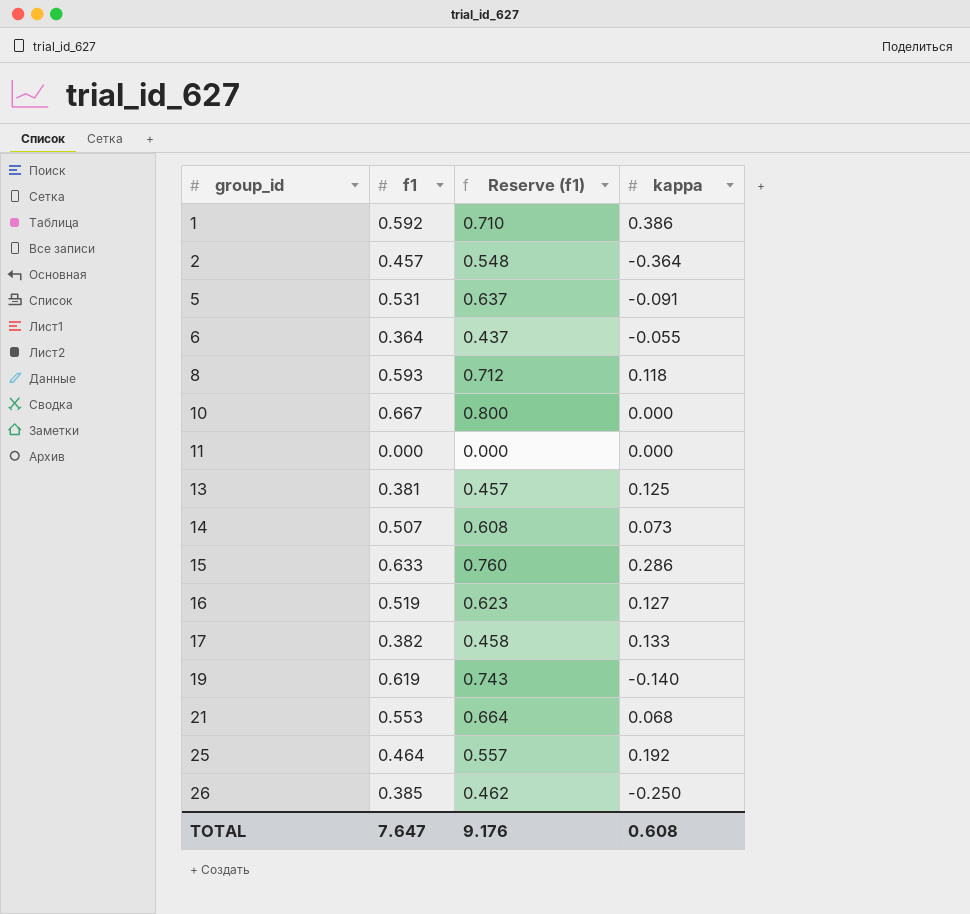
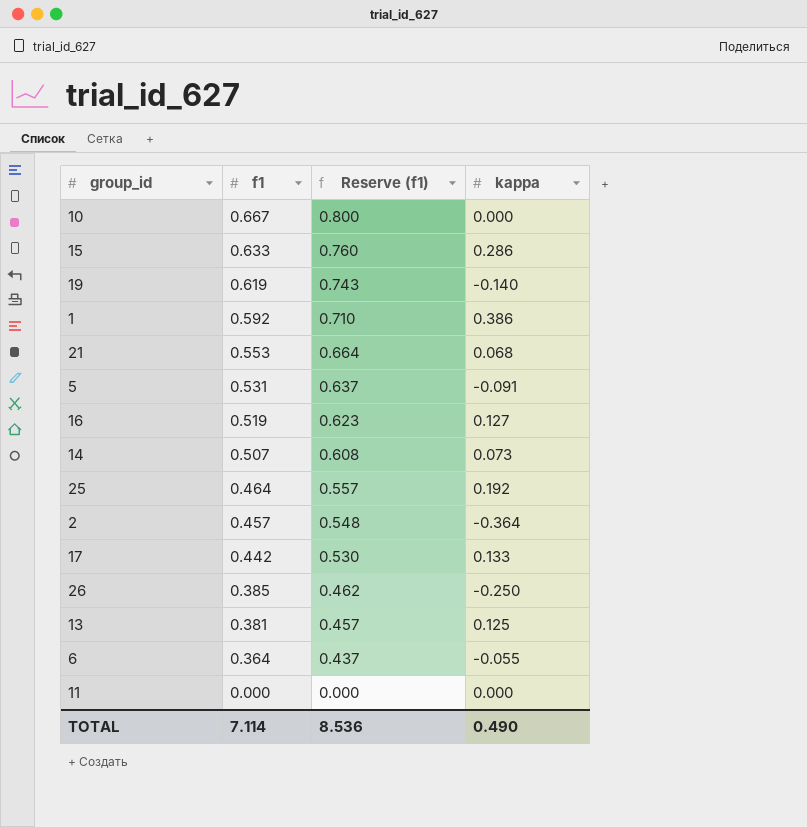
row order: group_id ascending -> f1 descending
row 8: 0.593 | 0.712 | 0.118 -> none
17 | f1: 0.382 -> 0.442
17 | Reserve (f1): 0.458 -> 0.530
TOTAL | f1: 7.647 -> 7.114
TOTAL | Reserve (f1): 9.176 -> 8.536
TOTAL | kappa: 0.608 -> 0.490

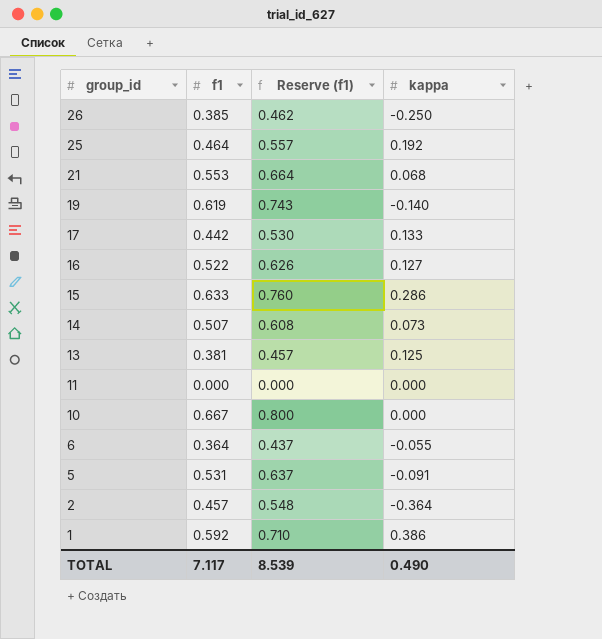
row order: f1 descending -> group_id descending
16 | f1: 0.519 -> 0.522
16 | Reserve (f1): 0.623 -> 0.626
TOTAL | f1: 7.114 -> 7.117
TOTAL | Reserve (f1): 8.536 -> 8.539

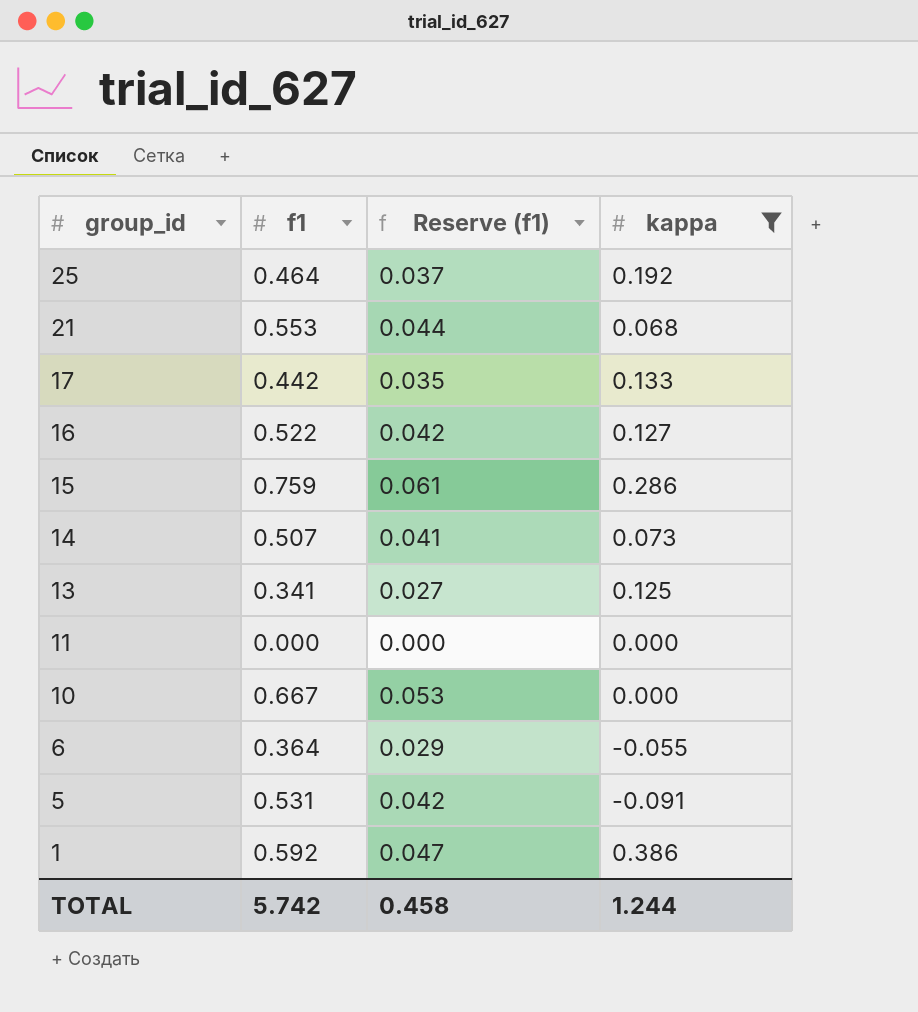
filter: none -> kappa >= -0.091
column Reserve (f1) | formula: [f1] * 1.2 -> [f1] * 0.08
15 | f1: 0.633 -> 0.759
13 | f1: 0.381 -> 0.341
TOTAL | f1: 7.117 -> 5.742
TOTAL | Reserve (f1): 8.539 -> 0.458
TOTAL | kappa: 0.490 -> 1.244

